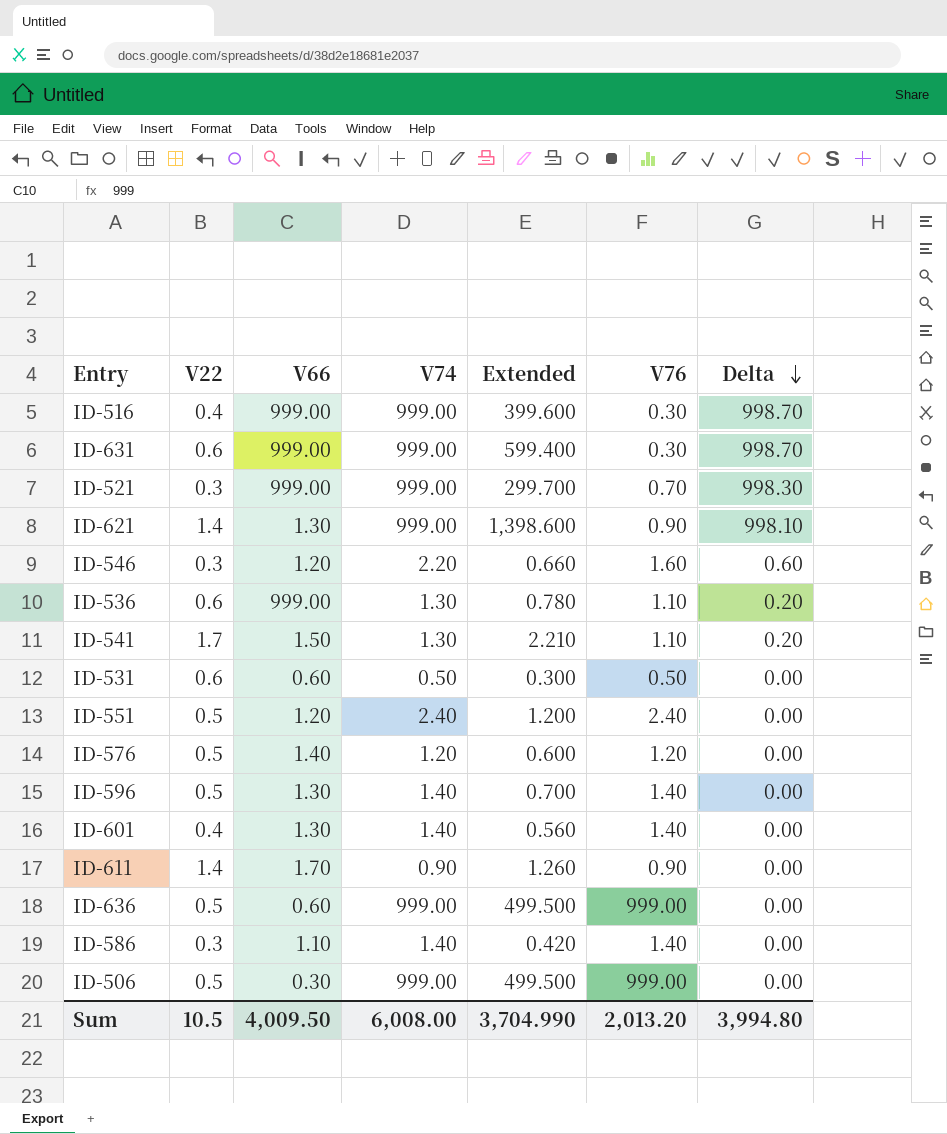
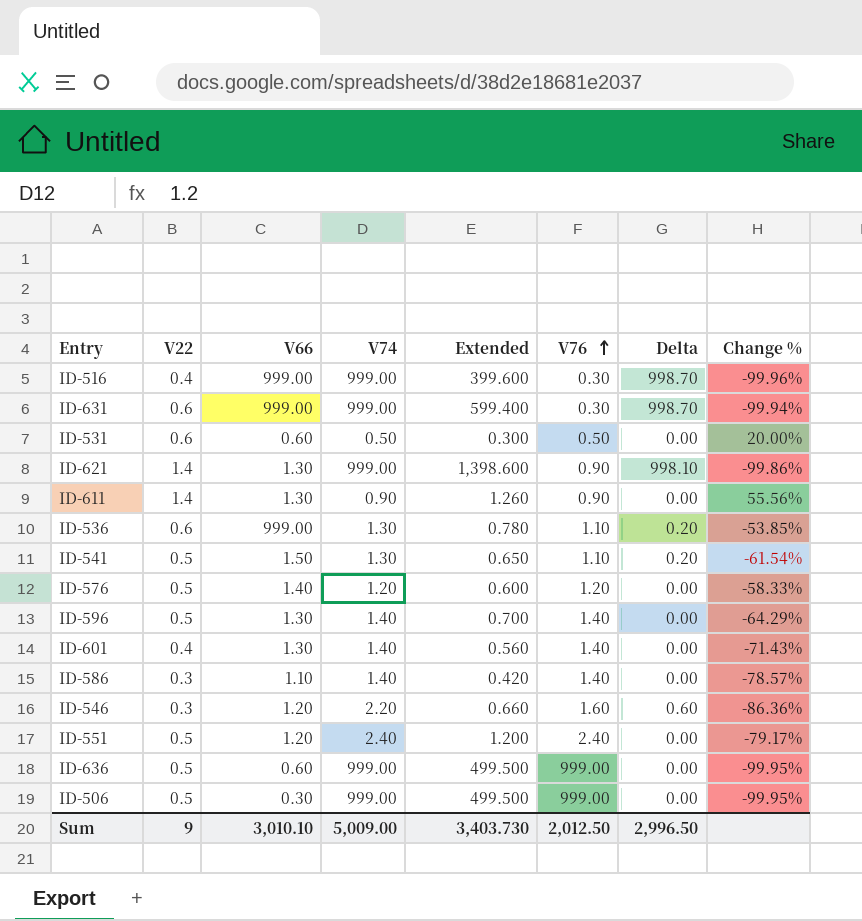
row order: Delta descending -> V76 ascending
column Change % | formula: none -> ([V22] - [V74]) / [V74]
row ID-521: 0.3 | 999.00 | 999.00 | 299.700 | 0.70 | 998.30 -> none
ID-611 | V66: 1.70 -> 1.30
ID-541 | V22: 1.7 -> 0.5
ID-541 | Extended: 2.210 -> 0.650
Sum | V22: 10.5 -> 9
Sum | V66: 4,009.50 -> 3,010.10
Sum | V74: 6,008.00 -> 5,009.00
Sum | Extended: 3,704.990 -> 3,403.730
Sum | V76: 2,013.20 -> 2,012.50
Sum | Delta: 3,994.80 -> 2,996.50

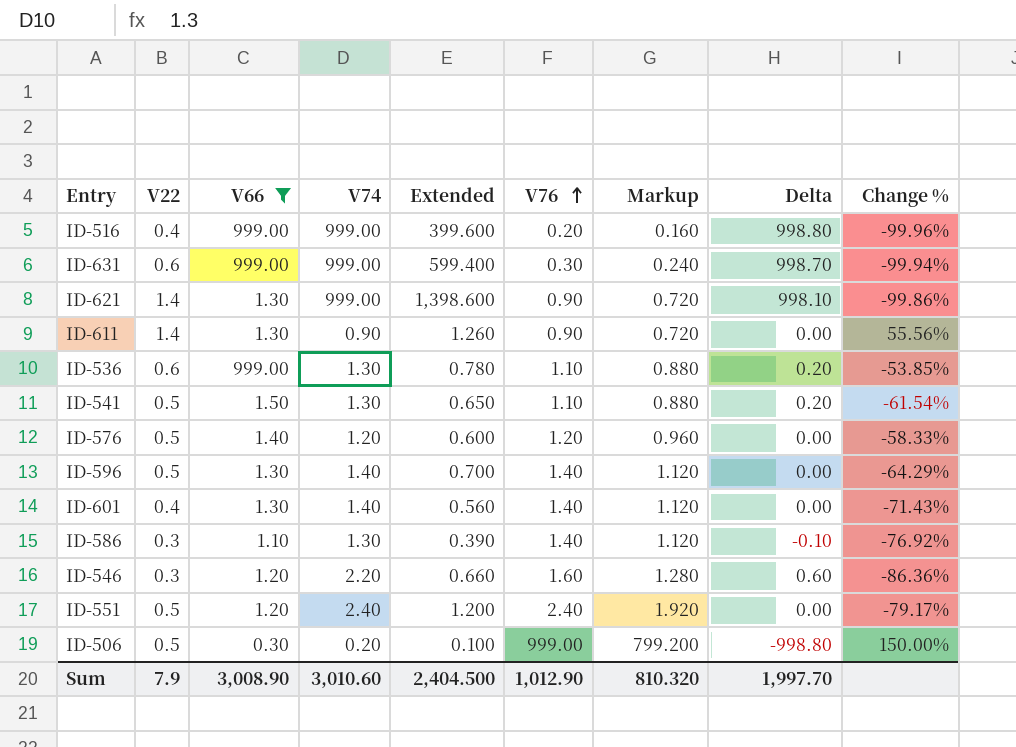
filter: none -> V66 != 0.60
column Markup | formula: none -> [V76] * 0.8
ID-516 | V76: 0.30 -> 0.20
ID-516 | Delta: 998.70 -> 998.80
ID-586 | V74: 1.40 -> 1.30
ID-586 | Extended: 0.420 -> 0.390
ID-586 | Delta: 0.00 -> -0.10
ID-586 | Change %: -78.57% -> -76.92%
ID-506 | V74: 999.00 -> 0.20
ID-506 | Extended: 499.500 -> 0.100
ID-506 | Delta: 0.00 -> -998.80
ID-506 | Change %: -99.95% -> 150.00%
Sum | V22: 9 -> 7.9
Sum | V66: 3,010.10 -> 3,008.90
Sum | V74: 5,009.00 -> 3,010.60
Sum | Extended: 3,403.730 -> 2,404.500
Sum | V76: 2,012.50 -> 1,012.90
Sum | Delta: 2,996.50 -> 1,997.70

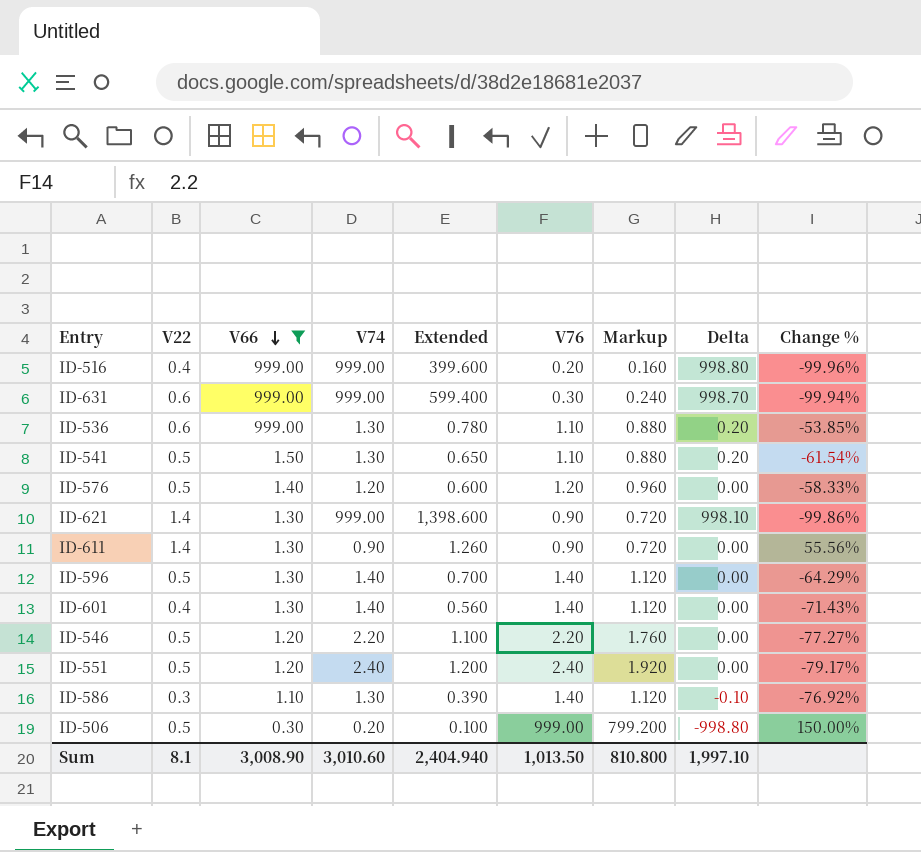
row order: V76 ascending -> V66 descending
ID-546 | V22: 0.3 -> 0.5
ID-546 | Extended: 0.660 -> 1.100
ID-546 | V76: 1.60 -> 2.20
ID-546 | Markup: 1.280 -> 1.760
ID-546 | Delta: 0.60 -> 0.00
ID-546 | Change %: -86.36% -> -77.27%
Sum | V22: 7.9 -> 8.1
Sum | Extended: 2,404.500 -> 2,404.940
Sum | V76: 1,012.90 -> 1,013.50
Sum | Markup: 810.320 -> 810.800
Sum | Delta: 1,997.70 -> 1,997.10

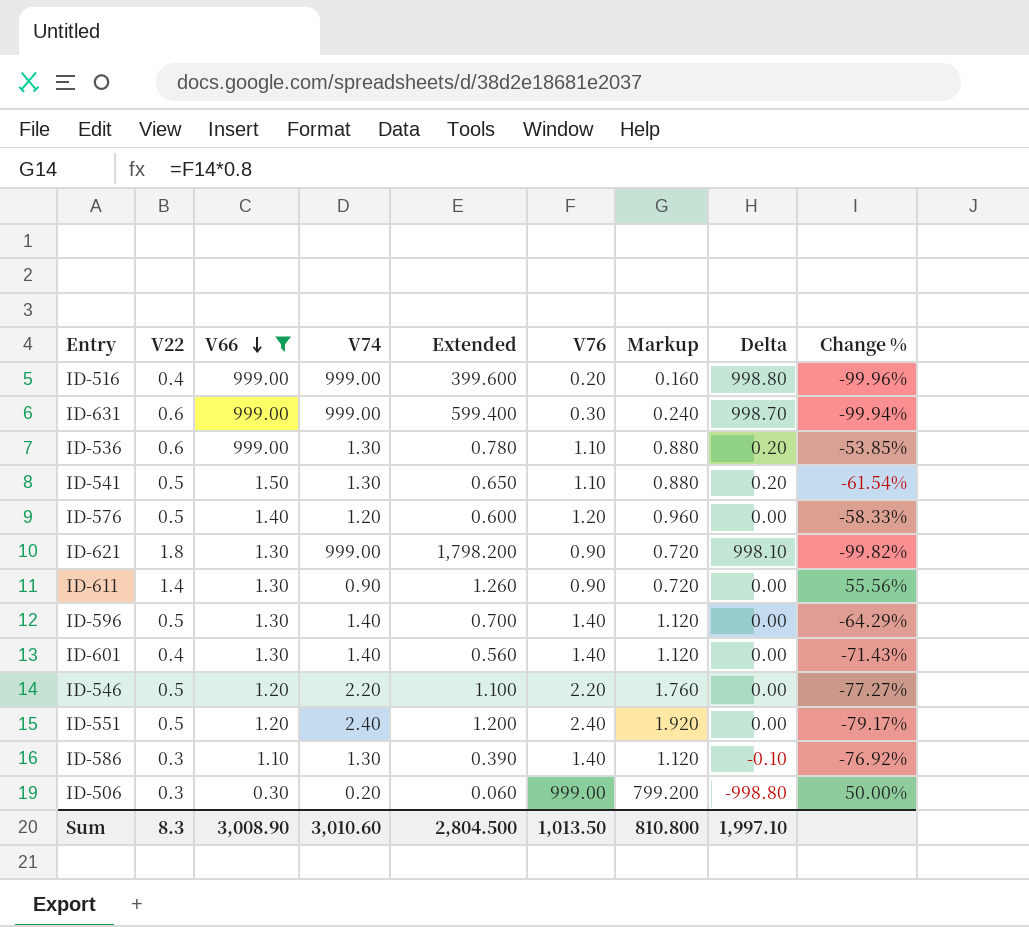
ID-621 | V22: 1.4 -> 1.8
ID-621 | Extended: 1,398.600 -> 1,798.200
ID-621 | Change %: -99.86% -> -99.82%
ID-506 | V22: 0.5 -> 0.3
ID-506 | Extended: 0.100 -> 0.060
ID-506 | Change %: 150.00% -> 50.00%
Sum | V22: 8.1 -> 8.3
Sum | Extended: 2,404.940 -> 2,804.500

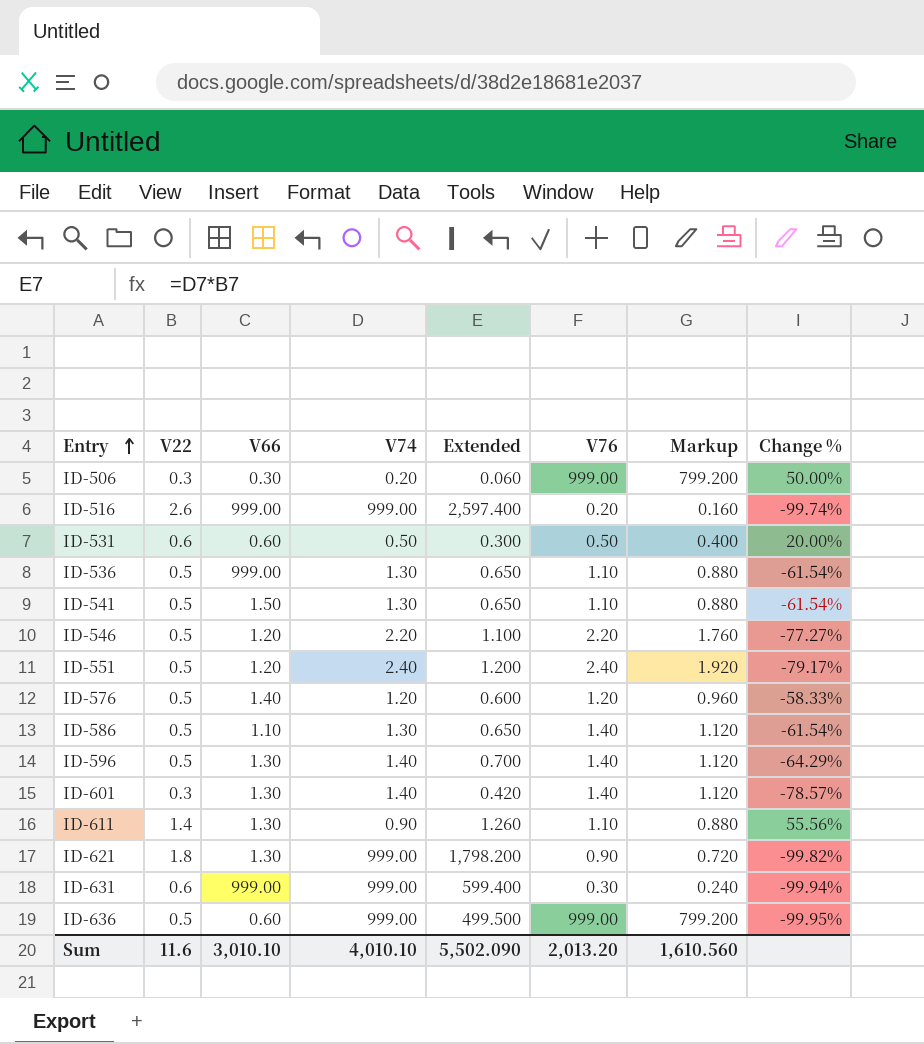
filter: V66 != 0.60 -> none
row order: V66 descending -> Entry ascending
column Delta | formula: [V74] - [V76] -> none
ID-516 | V22: 0.4 -> 2.6
ID-516 | Extended: 399.600 -> 2,597.400
ID-516 | Change %: -99.96% -> -99.74%
ID-536 | V22: 0.6 -> 0.5
ID-536 | Extended: 0.780 -> 0.650
ID-536 | Change %: -53.85% -> -61.54%
ID-586 | V22: 0.3 -> 0.5
ID-586 | Extended: 0.390 -> 0.650
ID-586 | Change %: -76.92% -> -61.54%
ID-601 | V22: 0.4 -> 0.3
ID-601 | Extended: 0.560 -> 0.420
ID-601 | Change %: -71.43% -> -78.57%
ID-611 | V76: 0.90 -> 1.10
ID-611 | Markup: 0.720 -> 0.880
Sum | V22: 8.3 -> 11.6
Sum | V66: 3,008.90 -> 3,010.10
Sum | V74: 3,010.60 -> 4,010.10
Sum | Extended: 2,804.500 -> 5,502.090
Sum | V76: 1,013.50 -> 2,013.20
Sum | Markup: 810.800 -> 1,610.560

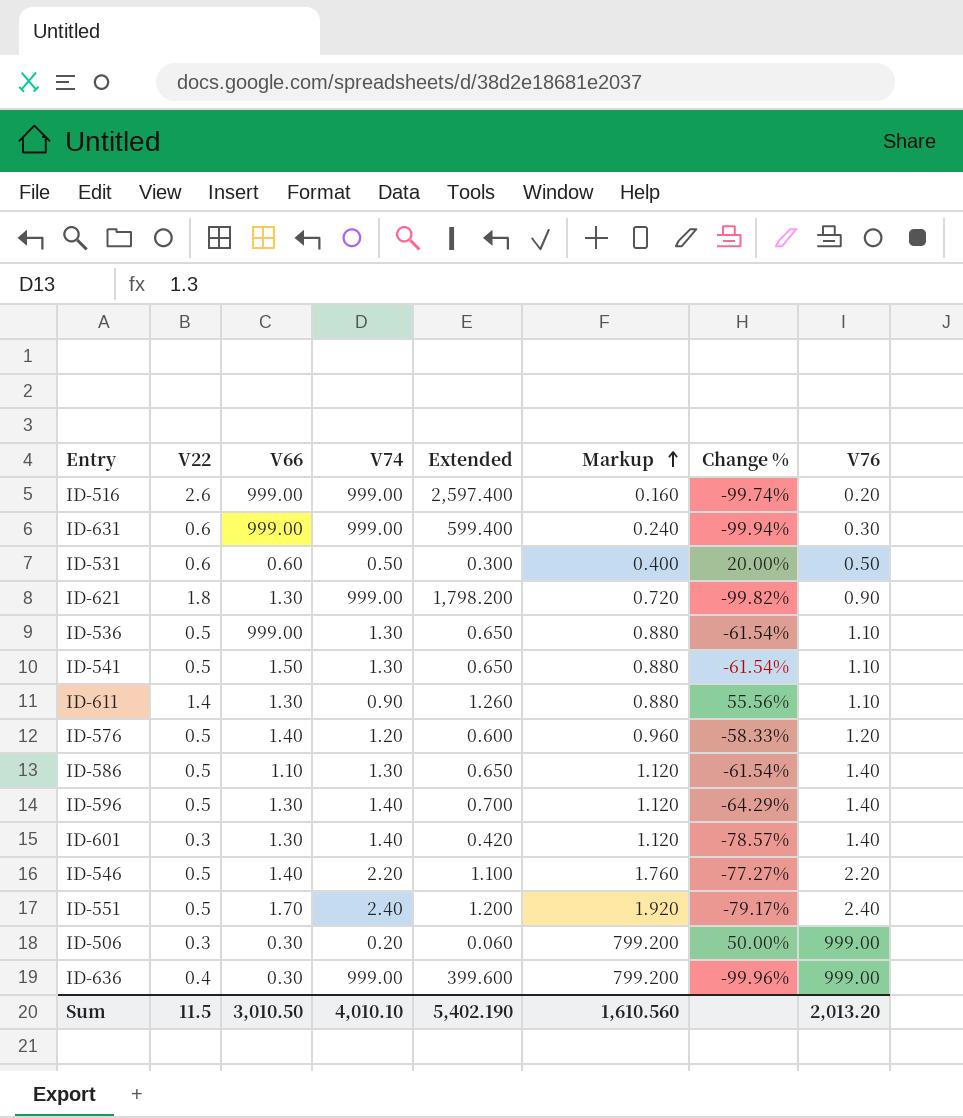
row order: Entry ascending -> Markup ascending
column V76 | position: 6 -> 8
ID-546 | V66: 1.20 -> 1.40
ID-551 | V66: 1.20 -> 1.70
ID-636 | V22: 0.5 -> 0.4
ID-636 | V66: 0.60 -> 0.30
ID-636 | Extended: 499.500 -> 399.600
ID-636 | Change %: -99.95% -> -99.96%
Sum | V22: 11.6 -> 11.5
Sum | V66: 3,010.10 -> 3,010.50
Sum | Extended: 5,502.090 -> 5,402.190

